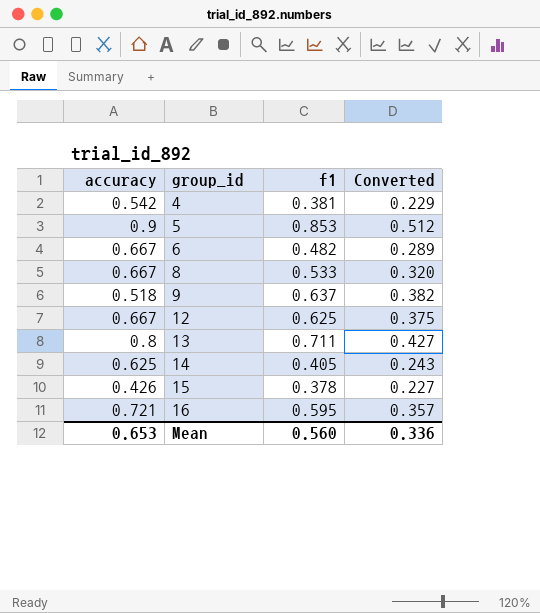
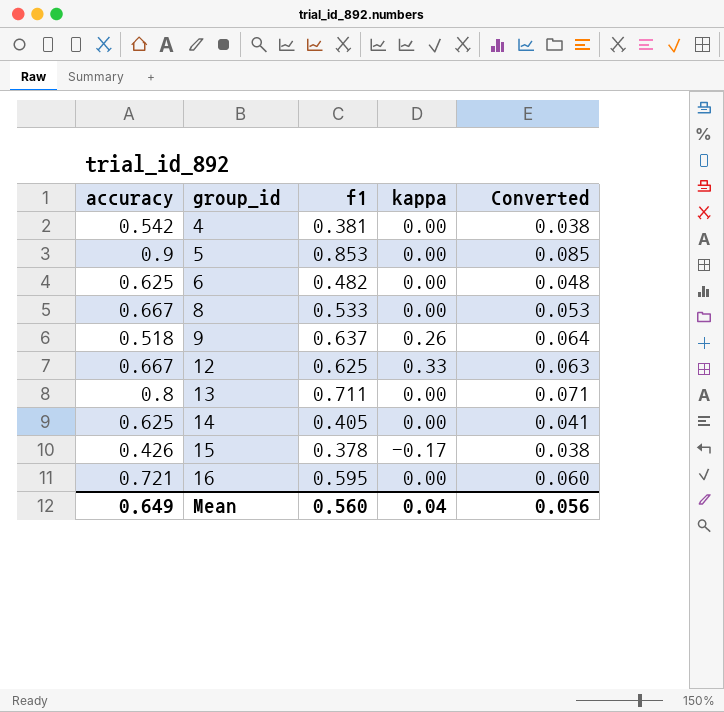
column kappa | position: none -> 4
column Converted | formula: [f1] * 0.6 -> [f1] * 0.1
6 | accuracy: 0.667 -> 0.625
Mean | accuracy: 0.653 -> 0.649
Mean | Converted: 0.336 -> 0.056

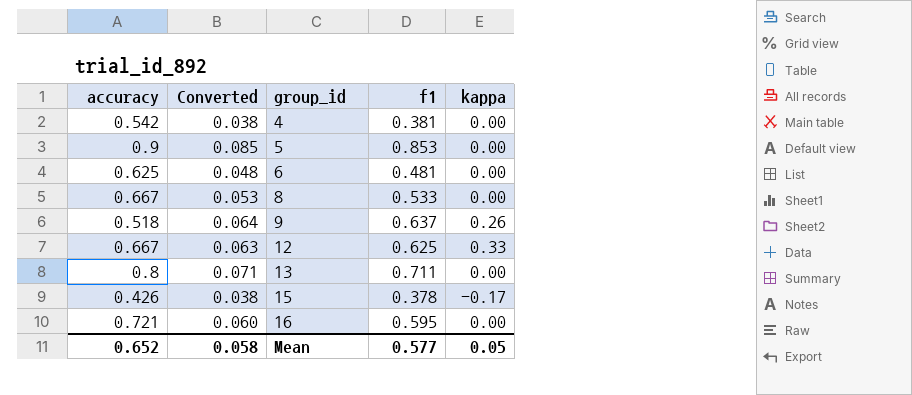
column Converted | position: 5 -> 2
row 14: 0.625 | 0.405 | 0.00 | 0.041 -> none
6 | f1: 0.482 -> 0.481
Mean | accuracy: 0.649 -> 0.652
Mean | Converted: 0.056 -> 0.058
Mean | f1: 0.560 -> 0.577
Mean | kappa: 0.04 -> 0.05

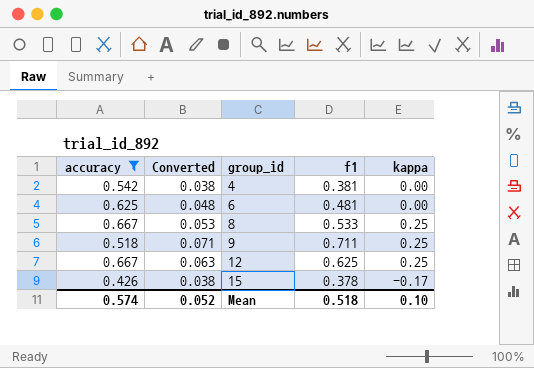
filter: none -> accuracy <= 0.667
8 | kappa: 0.00 -> 0.25
9 | Converted: 0.064 -> 0.071
9 | f1: 0.637 -> 0.711
9 | kappa: 0.26 -> 0.25
12 | kappa: 0.33 -> 0.25
Mean | accuracy: 0.652 -> 0.574
Mean | Converted: 0.058 -> 0.052
Mean | f1: 0.577 -> 0.518
Mean | kappa: 0.05 -> 0.10

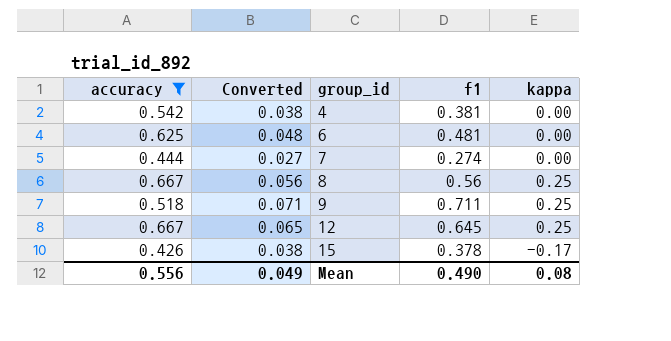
row 7: none -> 0.444 | 0.027 | 0.274 | 0.00
8 | Converted: 0.053 -> 0.056
8 | f1: 0.533 -> 0.56
12 | Converted: 0.063 -> 0.065
12 | f1: 0.625 -> 0.645
Mean | accuracy: 0.574 -> 0.556
Mean | Converted: 0.052 -> 0.049
Mean | f1: 0.518 -> 0.490
Mean | kappa: 0.10 -> 0.08

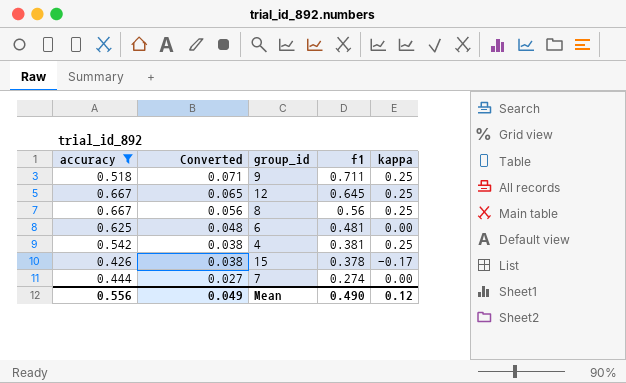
row order: group_id ascending -> Converted descending
4 | kappa: 0.00 -> 0.25
Mean | kappa: 0.08 -> 0.12

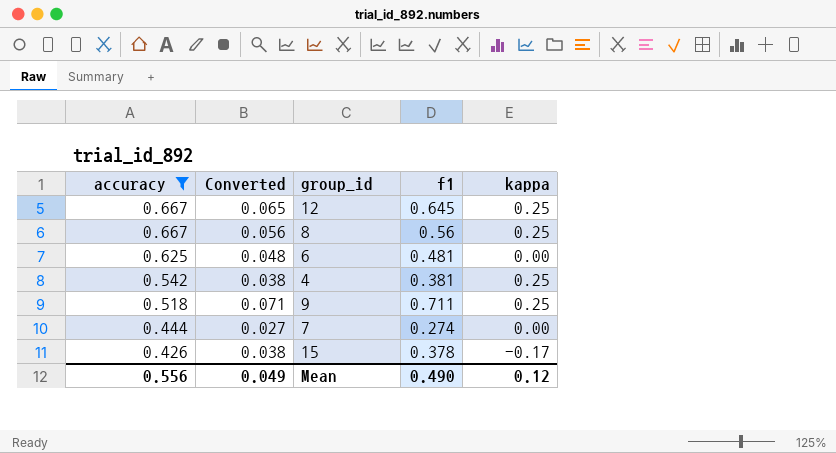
row order: Converted descending -> accuracy descending

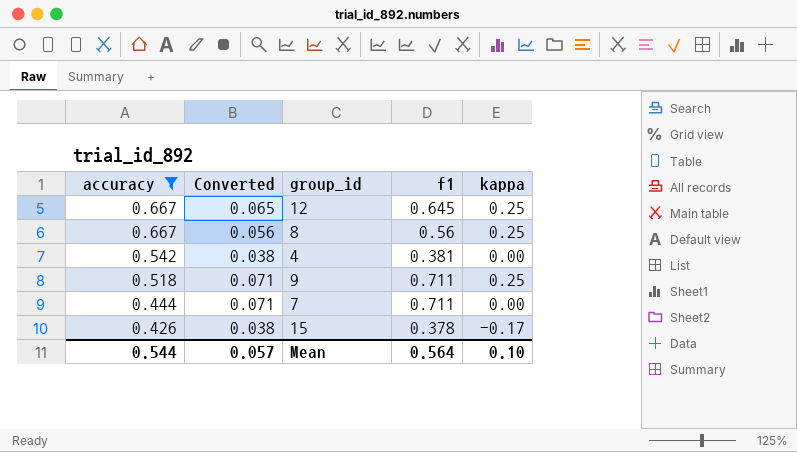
row 6: 0.625 | 0.048 | 0.481 | 0.00 -> none
4 | kappa: 0.25 -> 0.00
7 | Converted: 0.027 -> 0.071
7 | f1: 0.274 -> 0.711
Mean | accuracy: 0.556 -> 0.544
Mean | Converted: 0.049 -> 0.057
Mean | f1: 0.490 -> 0.564
Mean | kappa: 0.12 -> 0.10

